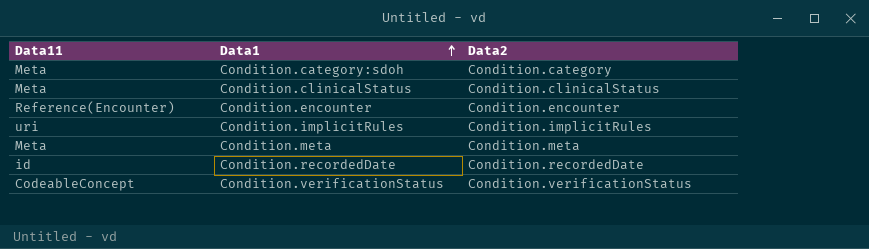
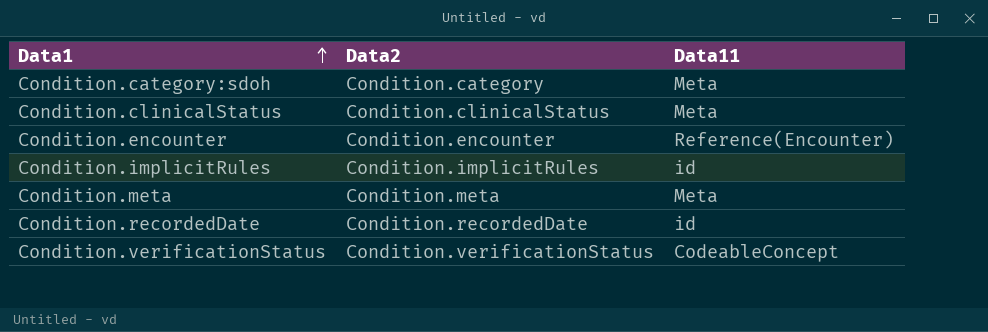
column Data11 | position: 1 -> 3
Condition.implicitRules | Data11: uri -> id

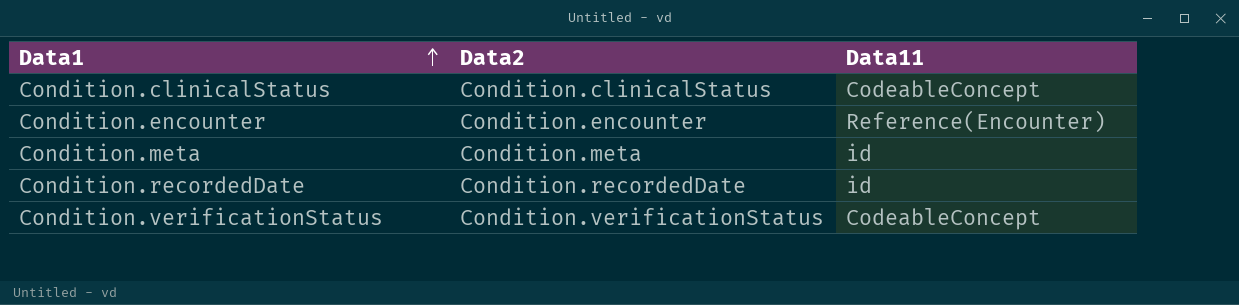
row Condition.category:sdoh: Condition.category | Meta -> none
row Condition.implicitRules: Condition.implicitRules | id -> none
Condition.clinicalStatus | Data11: Meta -> CodeableConcept
Condition.meta | Data11: Meta -> id

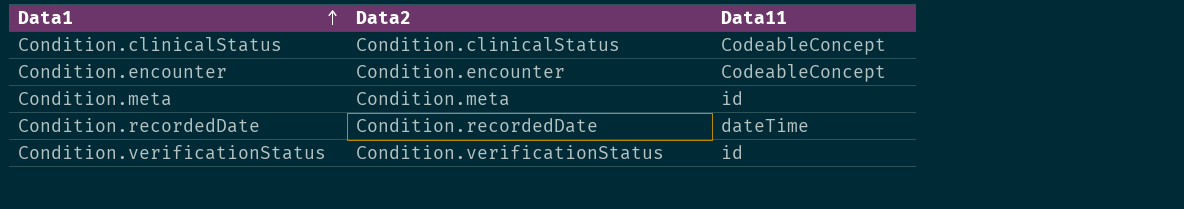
Condition.encounter | Data11: Reference(Encounter) -> CodeableConcept
Condition.recordedDate | Data11: id -> dateTime
Condition.verificationStatus | Data11: CodeableConcept -> id

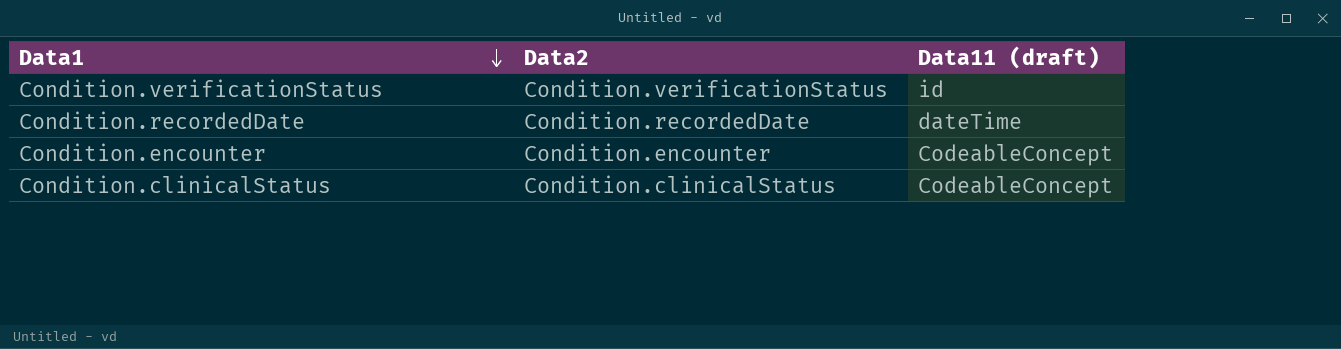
row order: Data1 ascending -> Data1 descending
column name: Data11 -> Data11 (draft)
row Condition.meta: Condition.meta | id -> none

